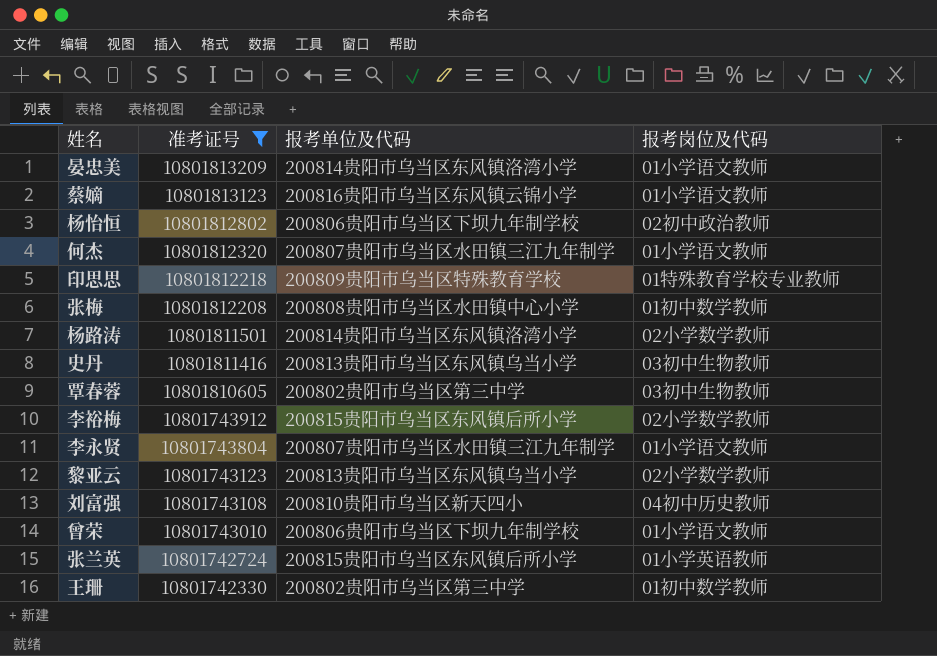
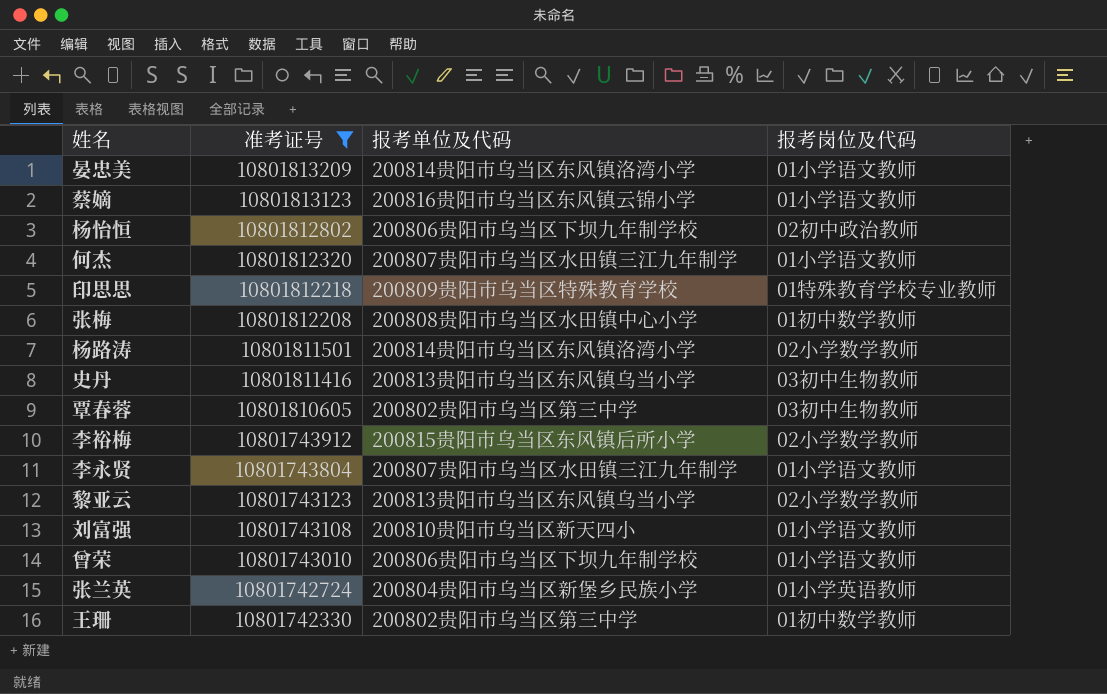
刘富强 | 报考岗位及代码: 04初中历史教师 -> 01小学语文教师
张兰英 | 报考单位及代码: 200815贵阳市乌当区东风镇后所小学 -> 200804贵阳市乌当区新堡乡民族小学

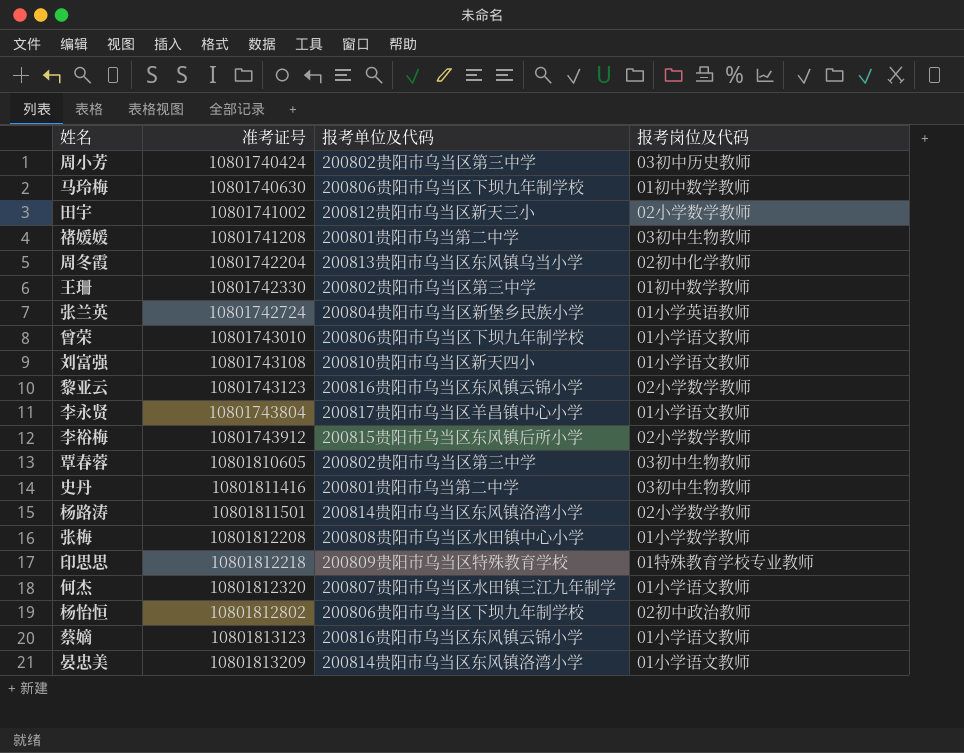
filter: 准考证号 >= 10801742330 -> none
row order: 准考证号 descending -> 准考证号 ascending
黎亚云 | 报考单位及代码: 200813贵阳市乌当区东风镇乌当小学 -> 200816贵阳市乌当区东风镇云锦小学
李永贤 | 报考单位及代码: 200807贵阳市乌当区水田镇三江九年制学 -> 200817贵阳市乌当区羊昌镇中心小学
史丹 | 报考单位及代码: 200813贵阳市乌当区东风镇乌当小学 -> 200801贵阳市乌当第二中学
张梅 | 报考岗位及代码: 01初中数学教师 -> 01小学数学教师

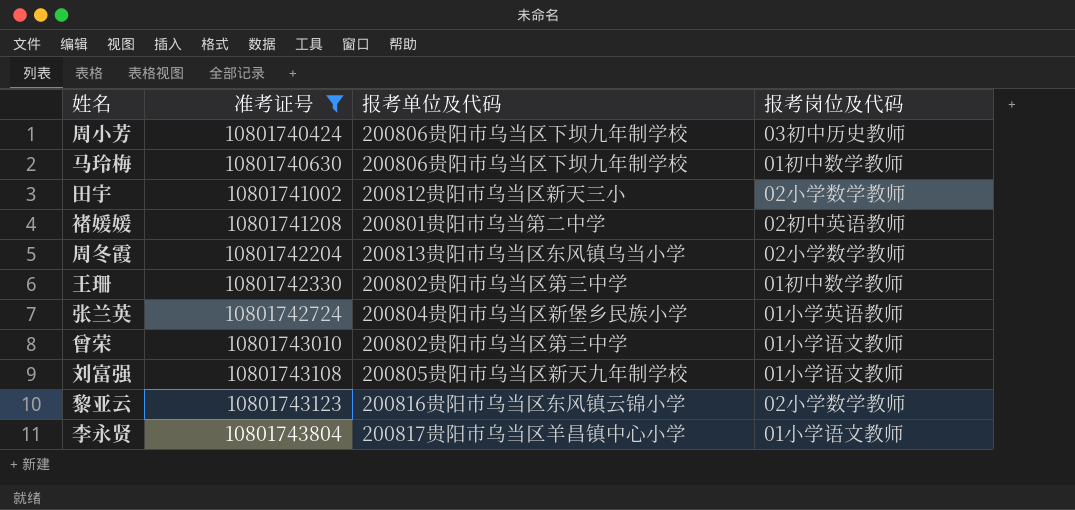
filter: none -> 准考证号 <= 10801743804
周小芳 | 报考单位及代码: 200802贵阳市乌当区第三中学 -> 200806贵阳市乌当区下坝九年制学校
褚媛媛 | 报考岗位及代码: 03初中生物教师 -> 02初中英语教师
周冬霞 | 报考岗位及代码: 02初中化学教师 -> 02小学数学教师
曾荣 | 报考单位及代码: 200806贵阳市乌当区下坝九年制学校 -> 200802贵阳市乌当区第三中学
刘富强 | 报考单位及代码: 200810贵阳市乌当区新天四小 -> 200805贵阳市乌当区新天九年制学校

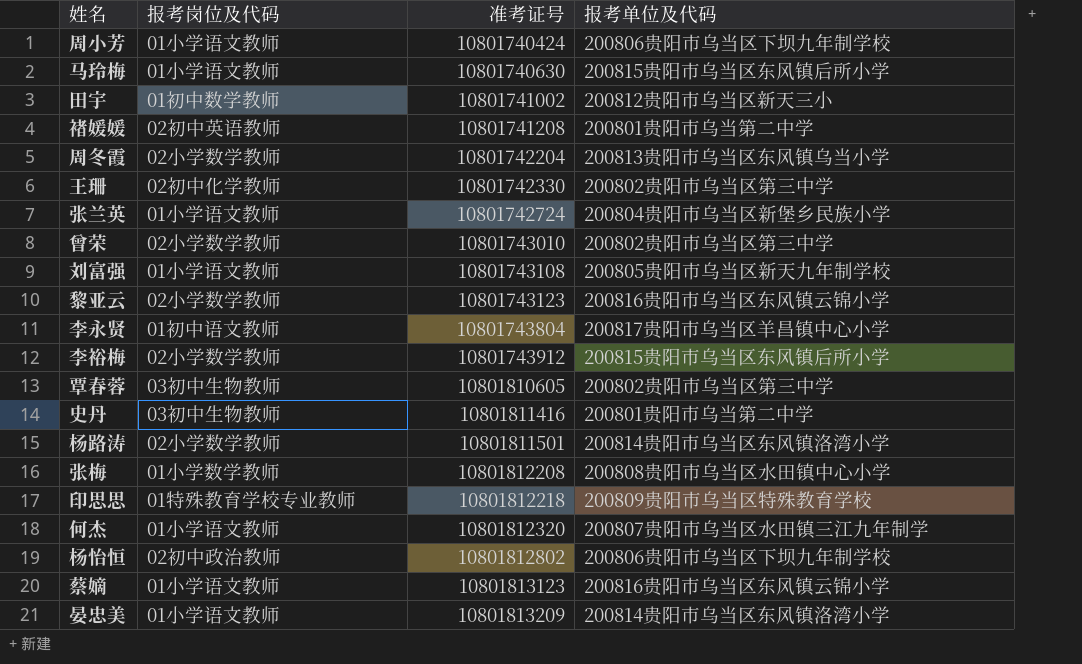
filter: 准考证号 <= 10801743804 -> none
column 报考岗位及代码 | position: 4 -> 2
周小芳 | 报考岗位及代码: 03初中历史教师 -> 01小学语文教师
马玲梅 | 报考岗位及代码: 01初中数学教师 -> 01小学语文教师
马玲梅 | 报考单位及代码: 200806贵阳市乌当区下坝九年制学校 -> 200815贵阳市乌当区东风镇后所小学
田宇 | 报考岗位及代码: 02小学数学教师 -> 01初中数学教师
王珊 | 报考岗位及代码: 01初中数学教师 -> 02初中化学教师
张兰英 | 报考岗位及代码: 01小学英语教师 -> 01小学语文教师
曾荣 | 报考岗位及代码: 01小学语文教师 -> 02小学数学教师
李永贤 | 报考岗位及代码: 01小学语文教师 -> 01初中语文教师

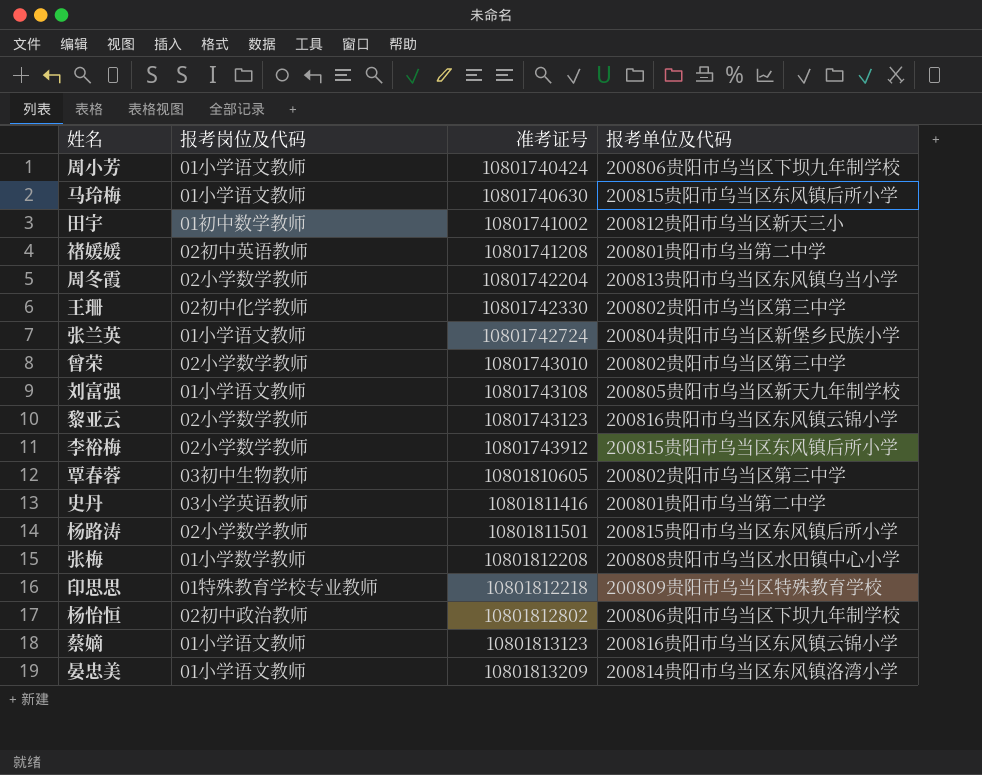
row 李永贤: 01初中语文教师 | 10801743804 | 200817贵阳市乌当区羊昌镇中心小学 -> none
row 何杰: 01小学语文教师 | 10801812320 | 200807贵阳市乌当区水田镇三江九年制学 -> none
史丹 | 报考岗位及代码: 03初中生物教师 -> 03小学英语教师
杨路涛 | 报考单位及代码: 200814贵阳市乌当区东风镇洛湾小学 -> 200815贵阳市乌当区东风镇后所小学

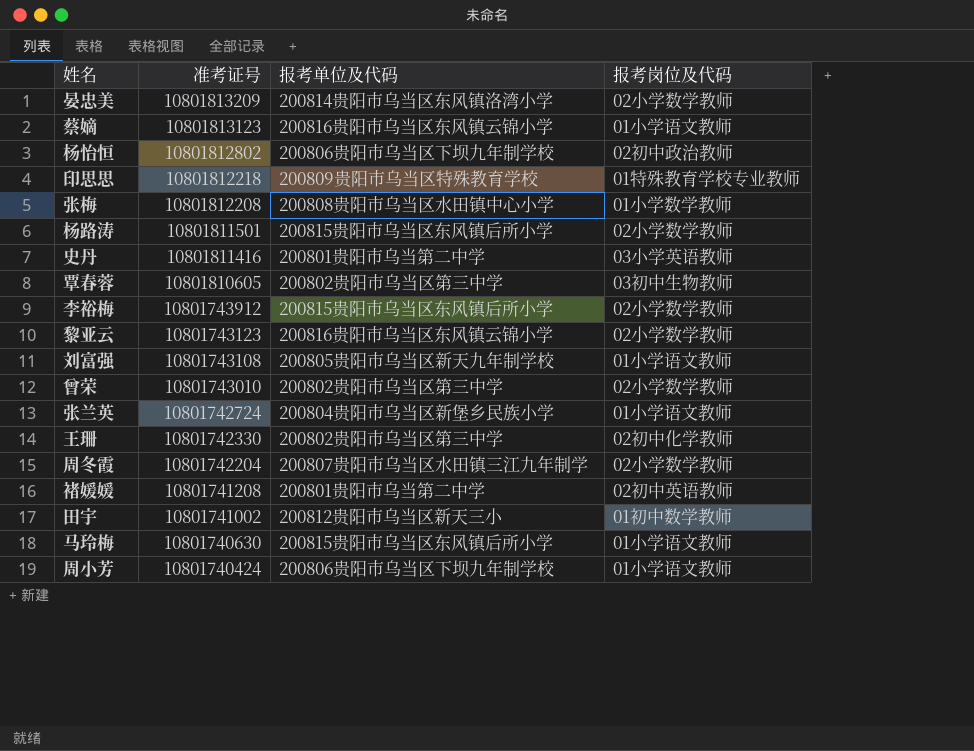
row order: 准考证号 ascending -> 准考证号 descending
column 报考岗位及代码 | position: 2 -> 4
晏忠美 | 报考岗位及代码: 01小学语文教师 -> 02小学数学教师
周冬霞 | 报考单位及代码: 200813贵阳市乌当区东风镇乌当小学 -> 200807贵阳市乌当区水田镇三江九年制学

